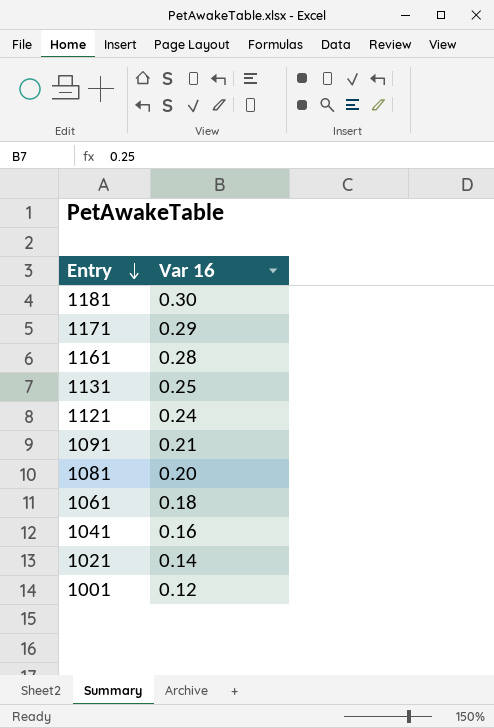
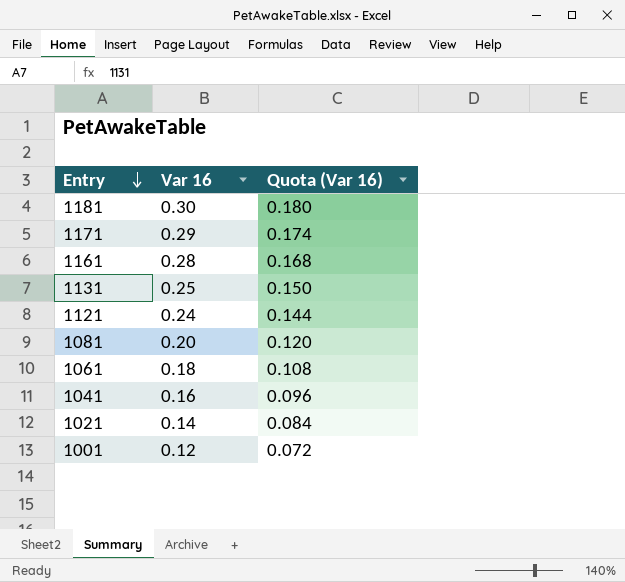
column Quota (Var 16) | formula: none -> [Var 16] * 0.6
row 1091: 0.21 -> none

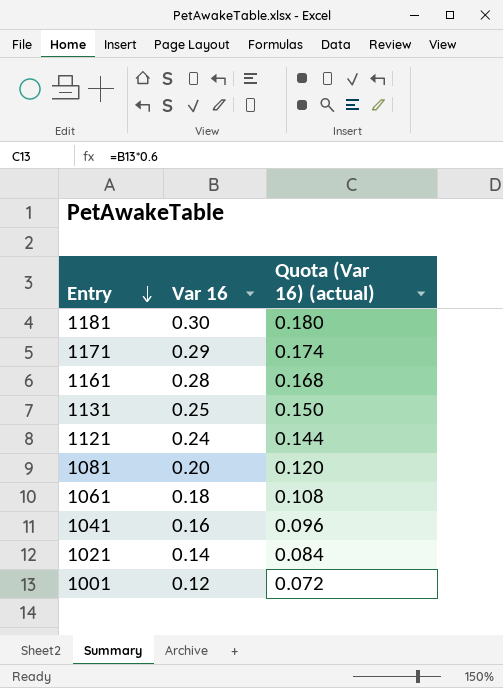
column name: Quota (Var 16) -> Quota (Var 16) (actual)

